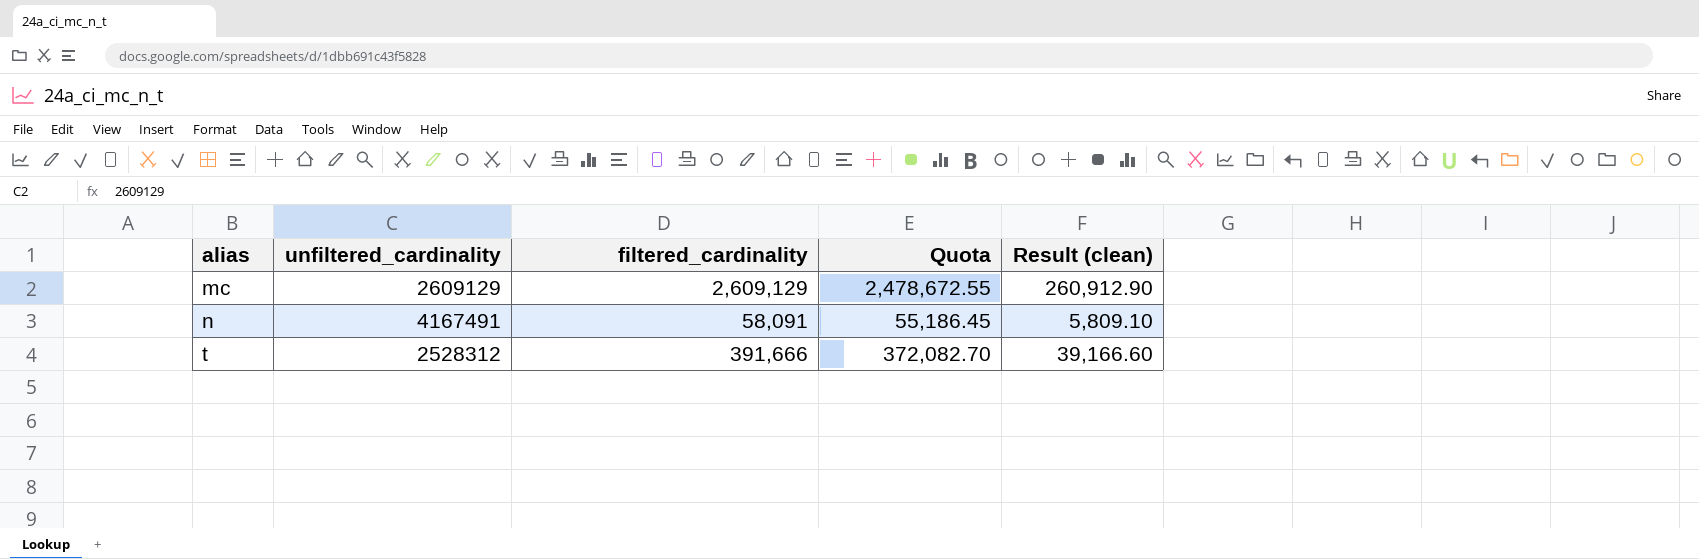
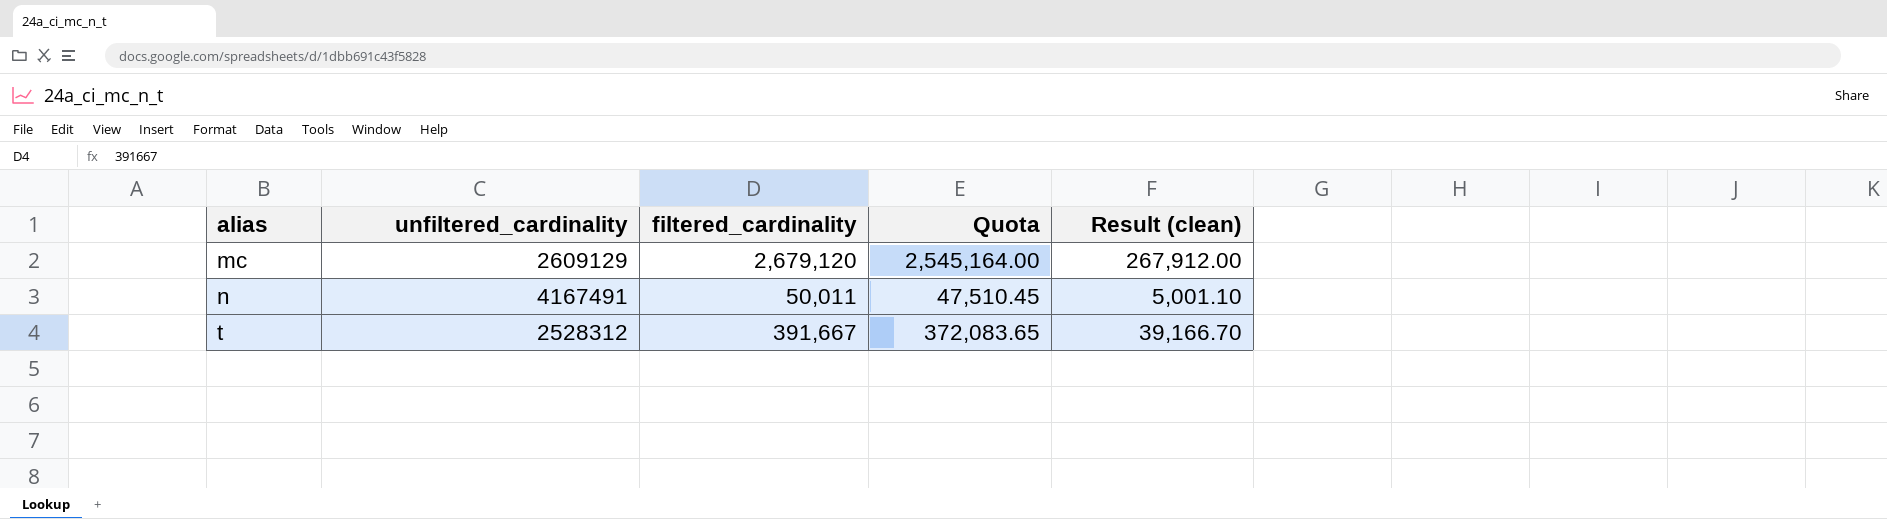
mc | filtered_cardinality: 2,609,129 -> 2,679,120
mc | Quota: 2,478,672.55 -> 2,545,164.00
mc | Result (clean): 260,912.90 -> 267,912.00
n | filtered_cardinality: 58,091 -> 50,011
n | Quota: 55,186.45 -> 47,510.45
n | Result (clean): 5,809.10 -> 5,001.10
t | filtered_cardinality: 391,666 -> 391,667
t | Quota: 372,082.70 -> 372,083.65
t | Result (clean): 39,166.60 -> 39,166.70

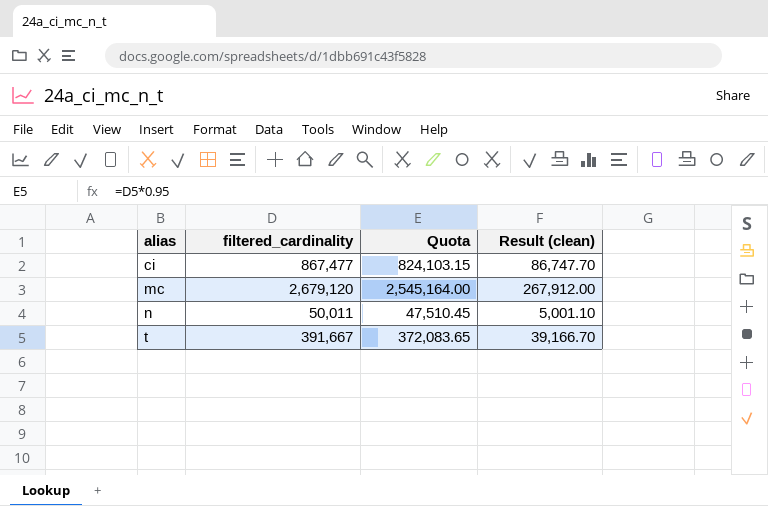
column unfiltered_cardinality | position: 2 -> none
row ci: none -> 867,477 | 824,103.15 | 86,747.70

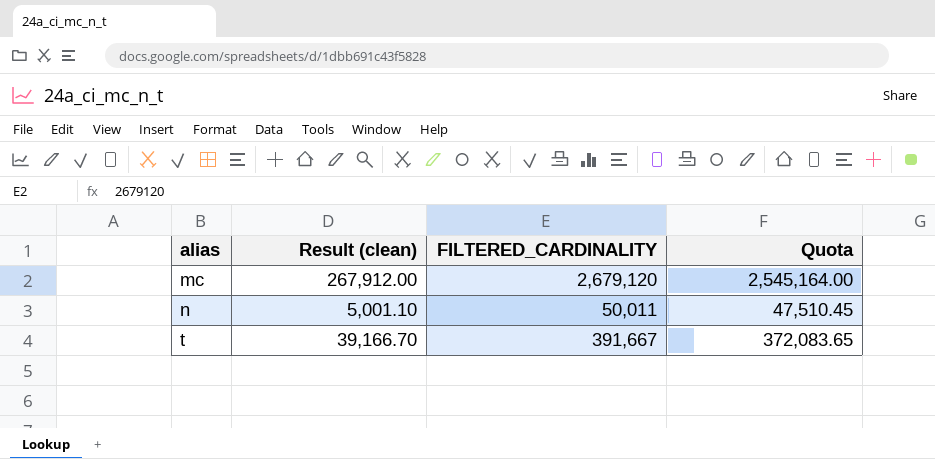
column Result (clean) | position: 4 -> 2
column name: filtered_cardinality -> FILTERED_CARDINALITY
row ci: 867,477 | 824,103.15 | 86,747.70 -> none

